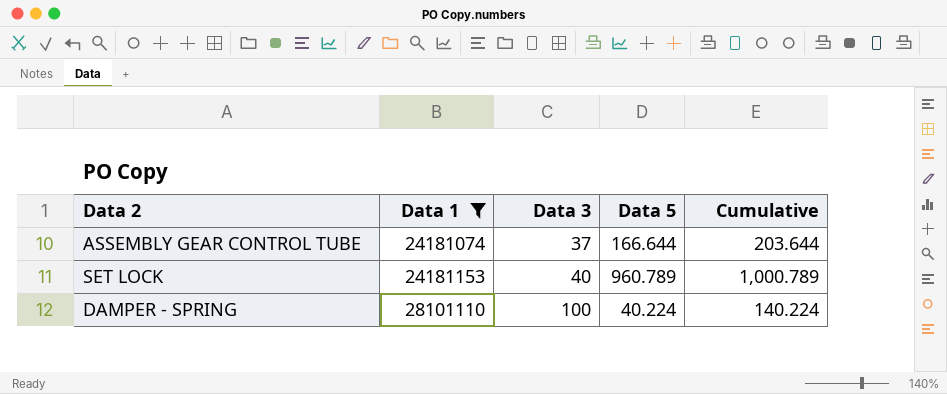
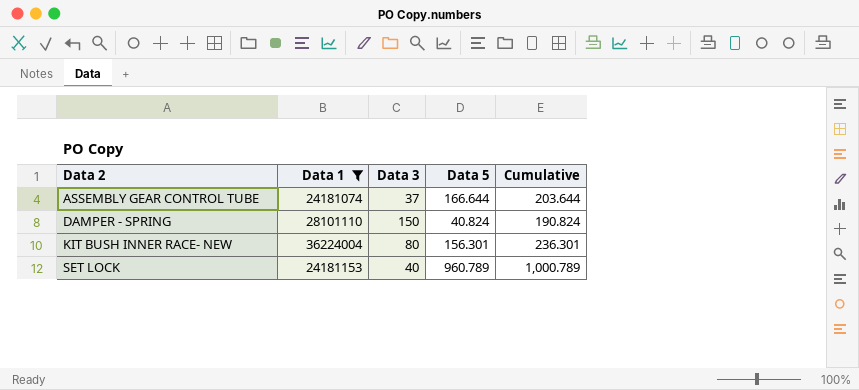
row order: Data 1 ascending -> Data 2 ascending
DAMPER - SPRING | Data 3: 100 -> 150
DAMPER - SPRING | Data 5: 40.224 -> 40.824
DAMPER - SPRING | Cumulative: 140.224 -> 190.824
row KIT BUSH INNER RACE- NEW: none -> 36224004 | 80 | 156.301 | 236.301

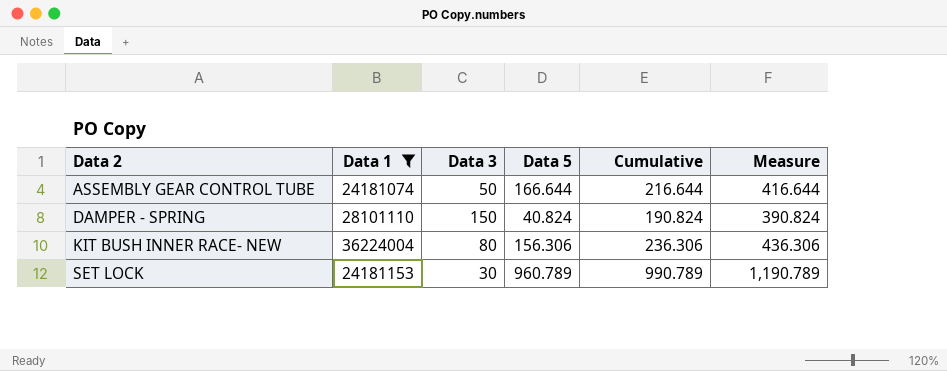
column Measure | formula: none -> [Cumulative] + 200
ASSEMBLY GEAR CONTROL TUBE | Data 3: 37 -> 50
ASSEMBLY GEAR CONTROL TUBE | Cumulative: 203.644 -> 216.644
KIT BUSH INNER RACE- NEW | Data 5: 156.301 -> 156.306
KIT BUSH INNER RACE- NEW | Cumulative: 236.301 -> 236.306
SET LOCK | Data 3: 40 -> 30
SET LOCK | Cumulative: 1,000.789 -> 990.789

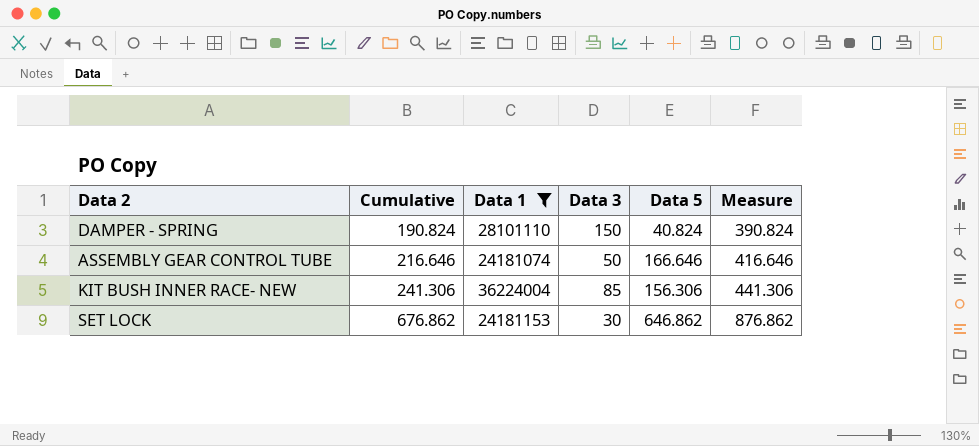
row order: Data 2 ascending -> Cumulative ascending
column Cumulative | position: 5 -> 2
ASSEMBLY GEAR CONTROL TUBE | Cumulative: 216.644 -> 216.646
ASSEMBLY GEAR CONTROL TUBE | Data 5: 166.644 -> 166.646
ASSEMBLY GEAR CONTROL TUBE | Measure: 416.644 -> 416.646
KIT BUSH INNER RACE- NEW | Cumulative: 236.306 -> 241.306
KIT BUSH INNER RACE- NEW | Data 3: 80 -> 85
KIT BUSH INNER RACE- NEW | Measure: 436.306 -> 441.306
SET LOCK | Cumulative: 990.789 -> 676.862
SET LOCK | Data 5: 960.789 -> 646.862
SET LOCK | Measure: 1,190.789 -> 876.862

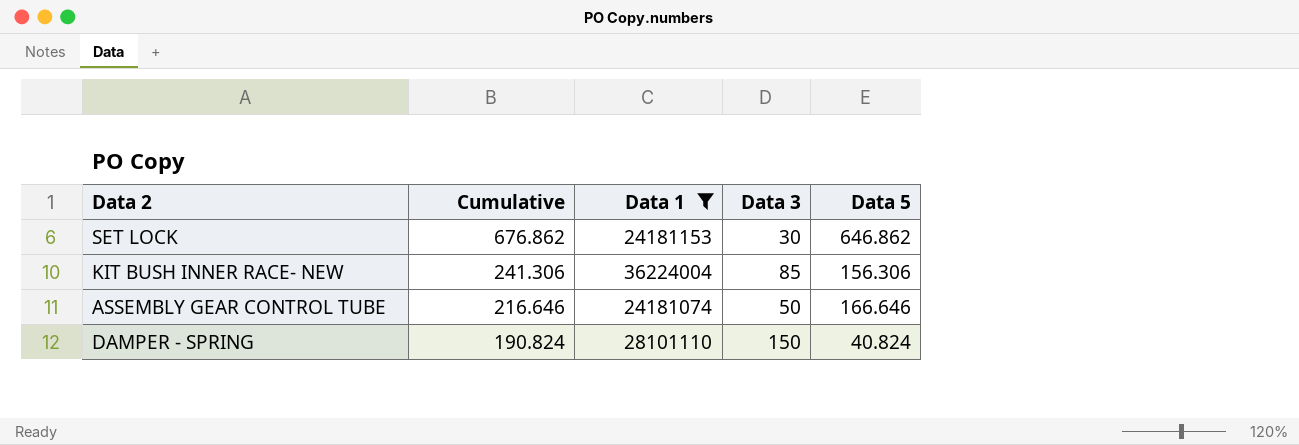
row order: Cumulative ascending -> Cumulative descending
column Measure | formula: [Cumulative] + 200 -> none

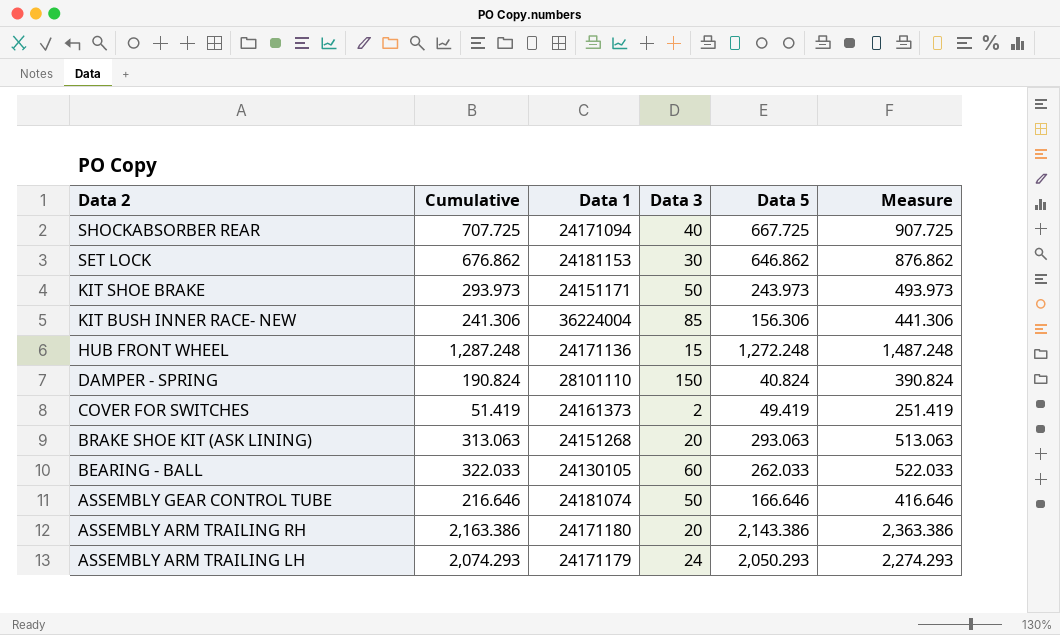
filter: Data 1 >= 24181074 -> none
row order: Cumulative descending -> Data 2 descending
column Measure | formula: none -> [Cumulative] + 200

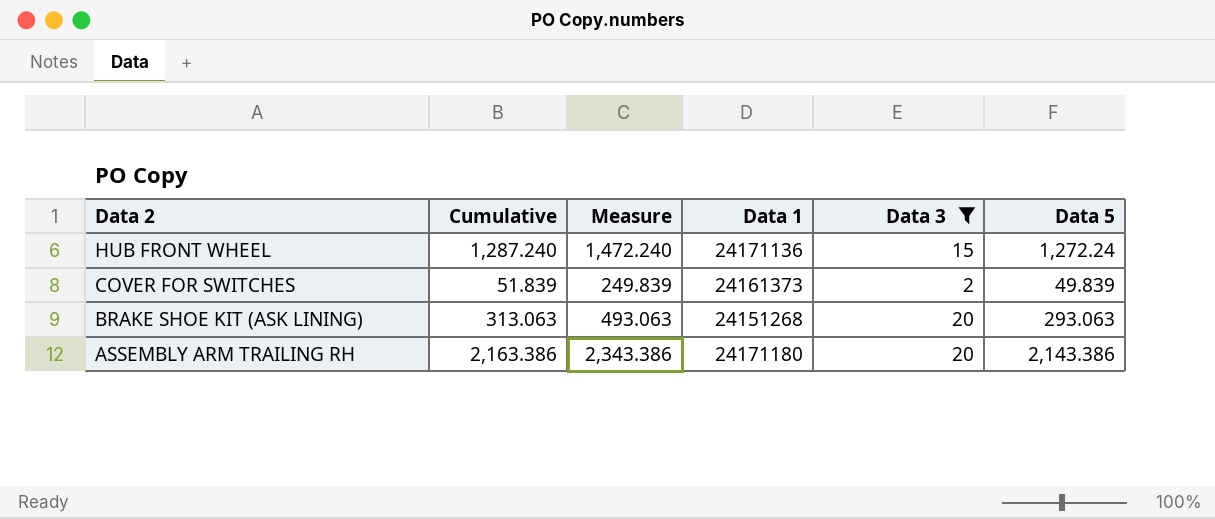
filter: none -> Data 3 <= 20
column Measure | formula: [Cumulative] + 200 -> [Data 5] + 200
column Measure | position: 6 -> 3
HUB FRONT WHEEL | Cumulative: 1,287.248 -> 1,287.240
HUB FRONT WHEEL | Data 5: 1,272.248 -> 1,272.24
COVER FOR SWITCHES | Cumulative: 51.419 -> 51.839
COVER FOR SWITCHES | Data 5: 49.419 -> 49.839

